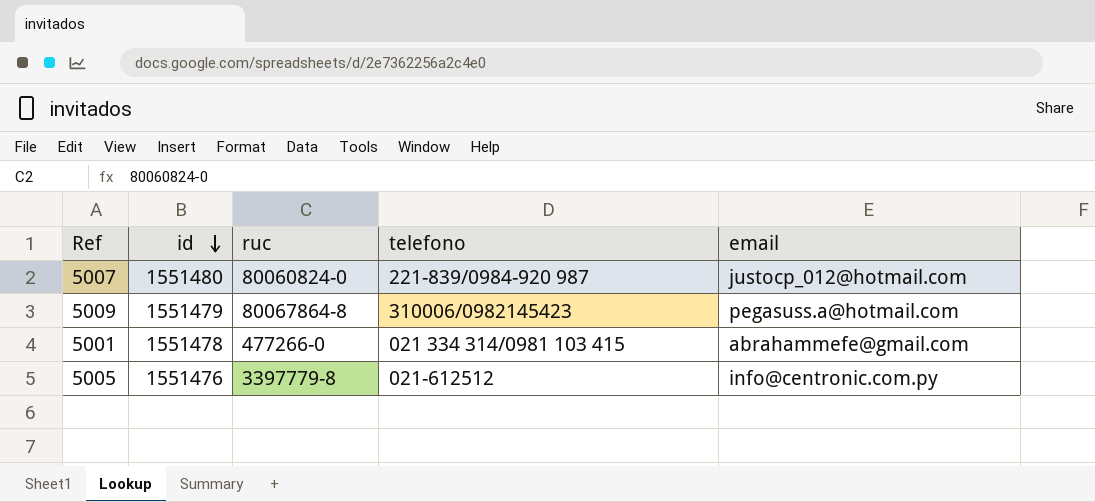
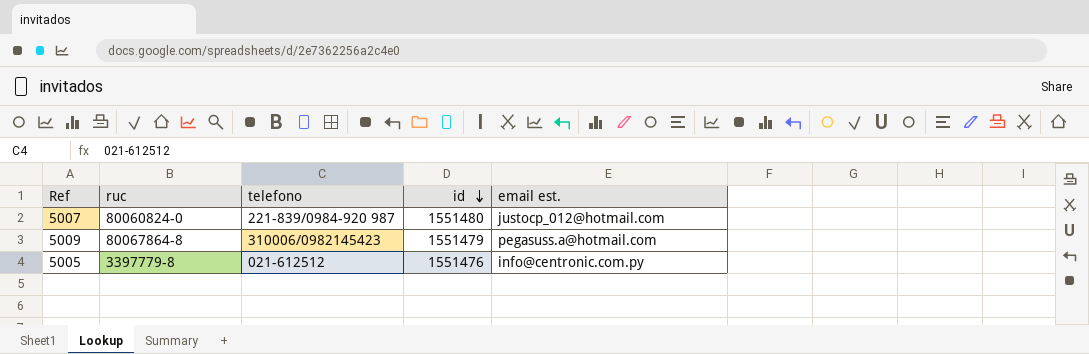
column id | position: 2 -> 4
column name: email -> email est.
row 5001: 1551478 | 477266-0 | 021 334 314/0981 103 415 | abrahammefe@gmail.com -> none

